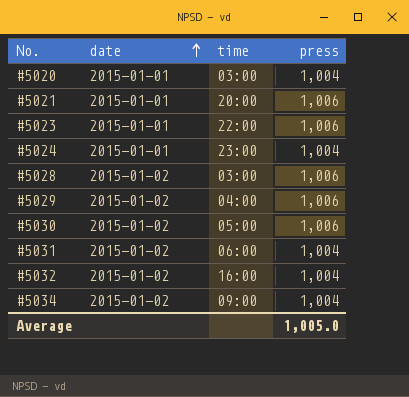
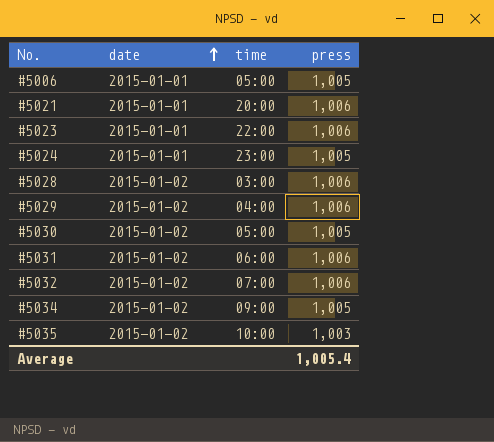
row #5020: 2015-01-01 | 03:00 | 1,004 -> none
row #5006: none -> 2015-01-01 | 05:00 | 1,005
#5024 | press: 1,004 -> 1,005
#5030 | press: 1,006 -> 1,005
#5031 | press: 1,004 -> 1,006
#5032 | time: 16:00 -> 07:00
#5032 | press: 1,004 -> 1,006
#5034 | press: 1,004 -> 1,005
row #5035: none -> 2015-01-02 | 10:00 | 1,003
Average | press: 1,005.0 -> 1,005.4

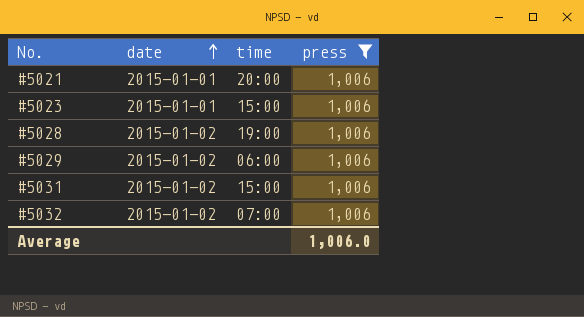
filter: none -> press = 1,006
#5023 | time: 22:00 -> 15:00
#5028 | time: 03:00 -> 19:00
#5029 | time: 04:00 -> 06:00
#5031 | time: 06:00 -> 15:00
Average | press: 1,005.4 -> 1,006.0

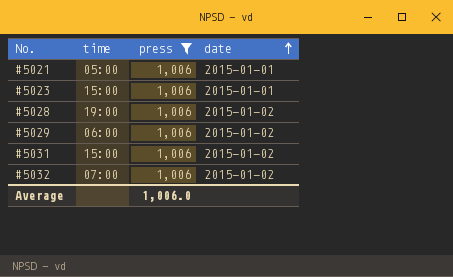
column date | position: 2 -> 4
#5021 | time: 20:00 -> 05:00

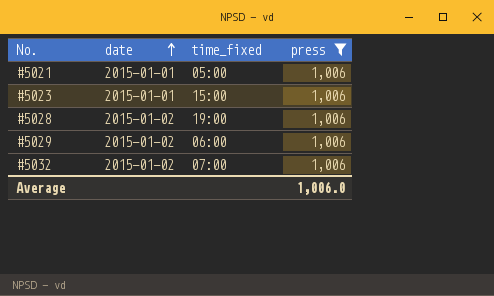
column date | position: 4 -> 2
column name: time -> time_fixed
row #5031: 15:00 | 1,006 | 2015-01-02 -> none

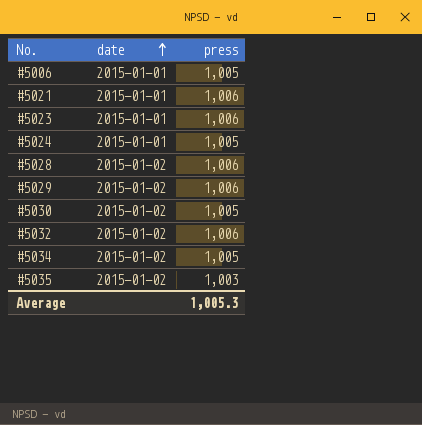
filter: press = 1,006 -> none
column time_fixed | position: 3 -> none
Average | press: 1,006.0 -> 1,005.3

